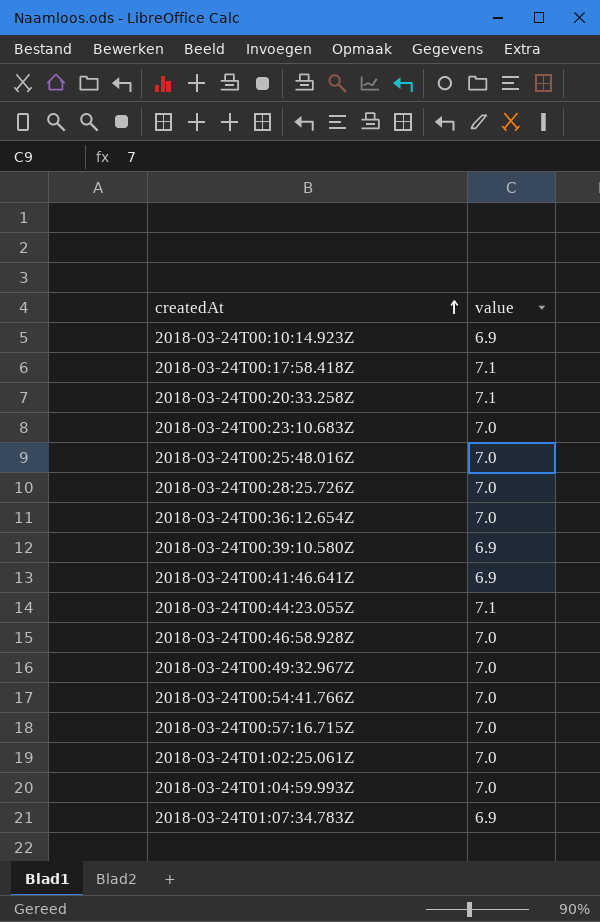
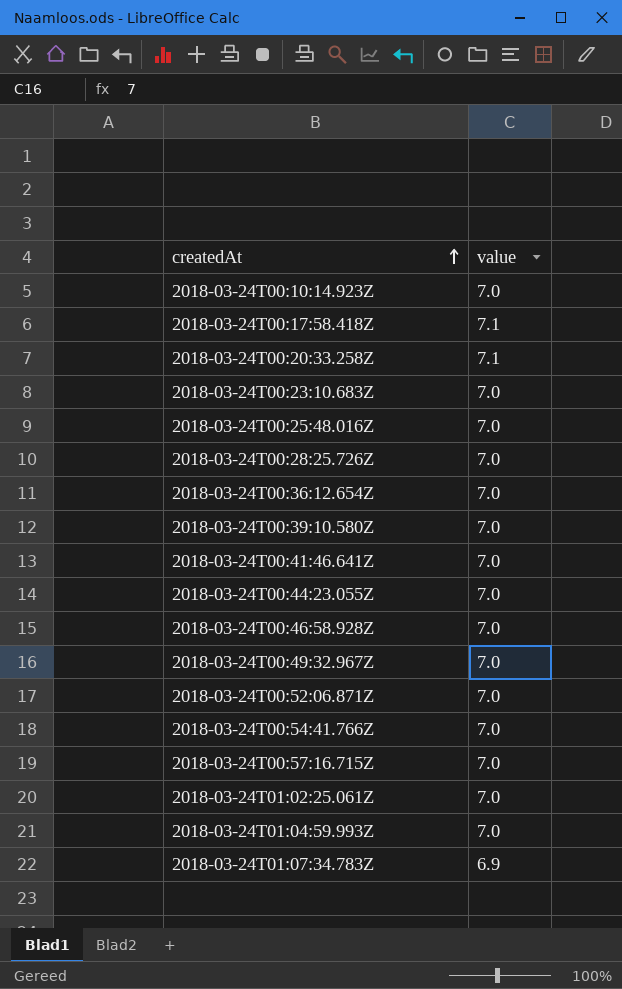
2018-03-24T00:10:14.923Z | value: 6.9 -> 7.0
2018-03-24T00:39:10.580Z | value: 6.9 -> 7.0
2018-03-24T00:41:46.641Z | value: 6.9 -> 7.0
2018-03-24T00:44:23.055Z | value: 7.1 -> 7.0
row 2018-03-24T00:52:06.871Z: none -> 7.0

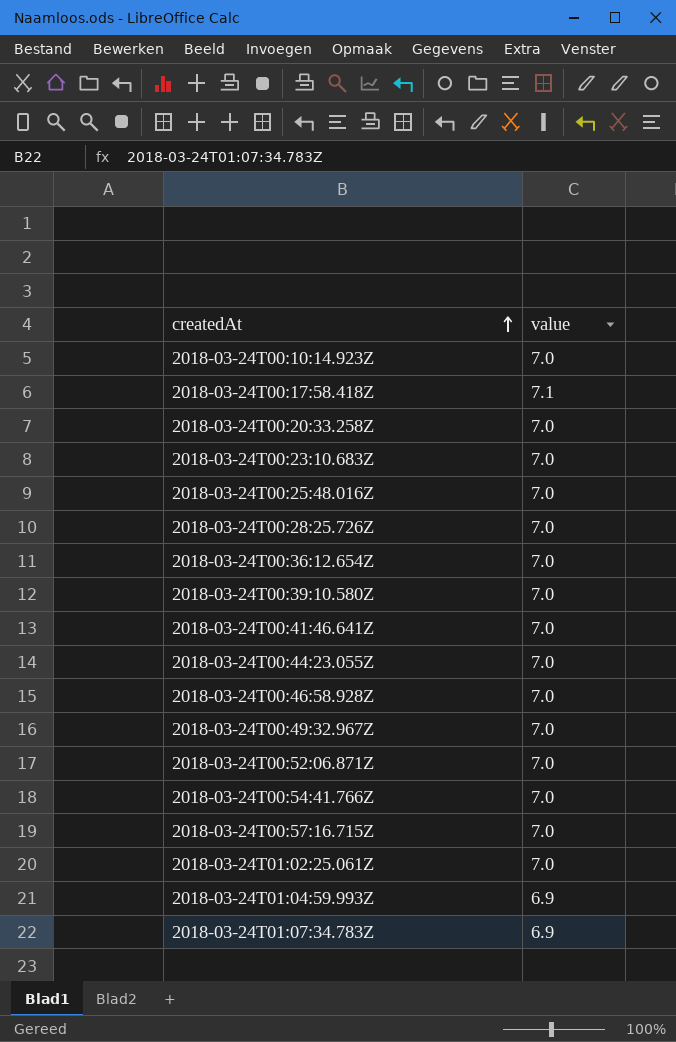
2018-03-24T00:20:33.258Z | value: 7.1 -> 7.0
2018-03-24T01:04:59.993Z | value: 7.0 -> 6.9

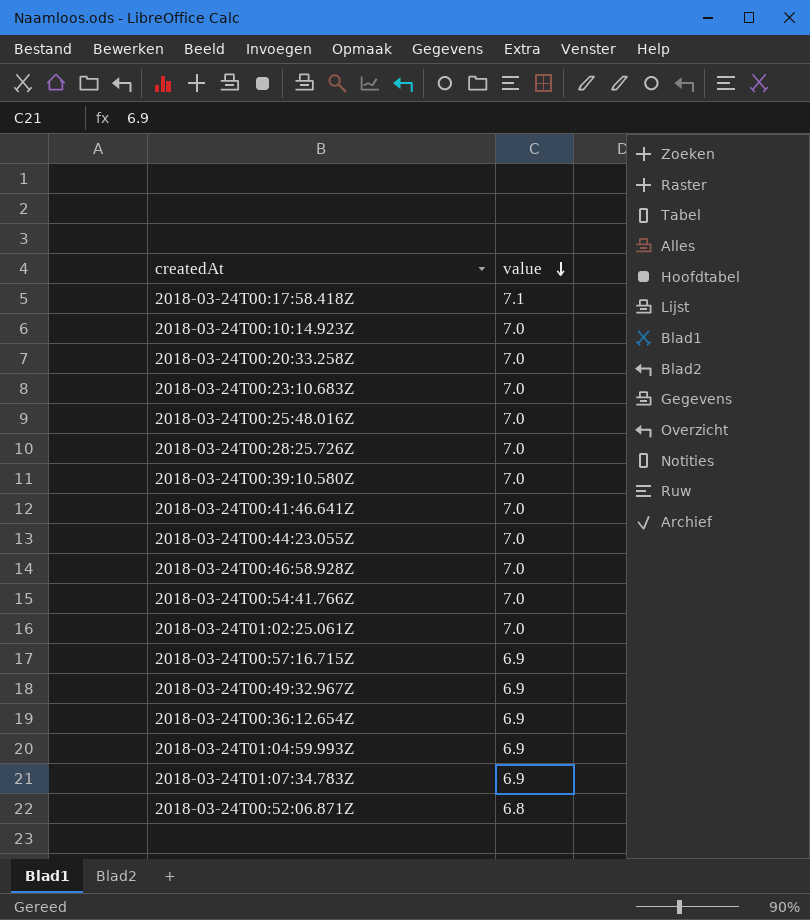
row order: createdAt ascending -> value descending
2018-03-24T00:57:16.715Z | value: 7.0 -> 6.9
2018-03-24T00:49:32.967Z | value: 7.0 -> 6.9
2018-03-24T00:36:12.654Z | value: 7.0 -> 6.9
2018-03-24T00:52:06.871Z | value: 7.0 -> 6.8

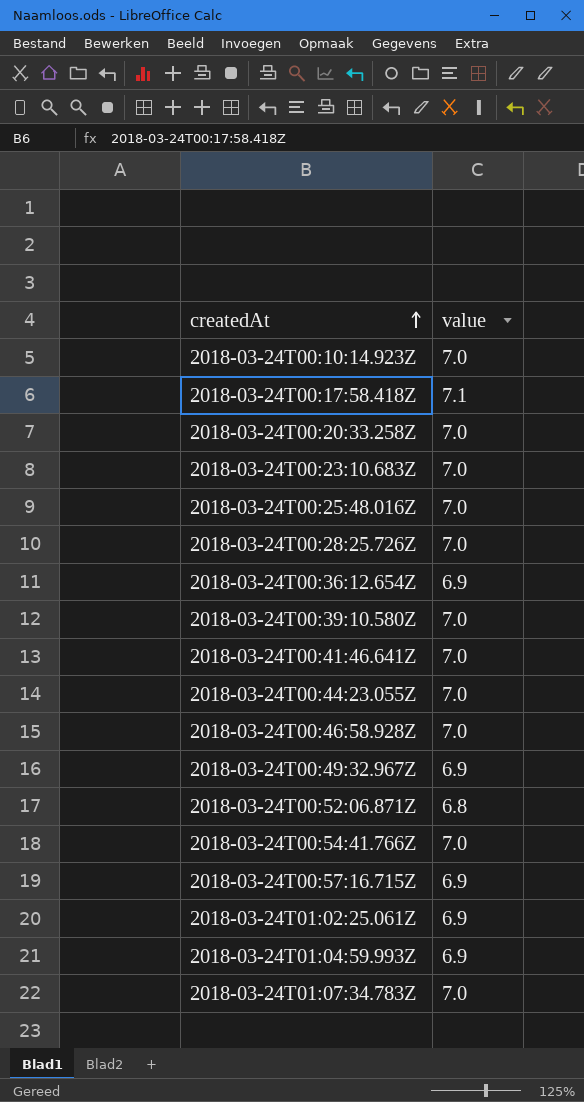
row order: value descending -> createdAt ascending
2018-03-24T01:02:25.061Z | value: 7.0 -> 6.9
2018-03-24T01:07:34.783Z | value: 6.9 -> 7.0

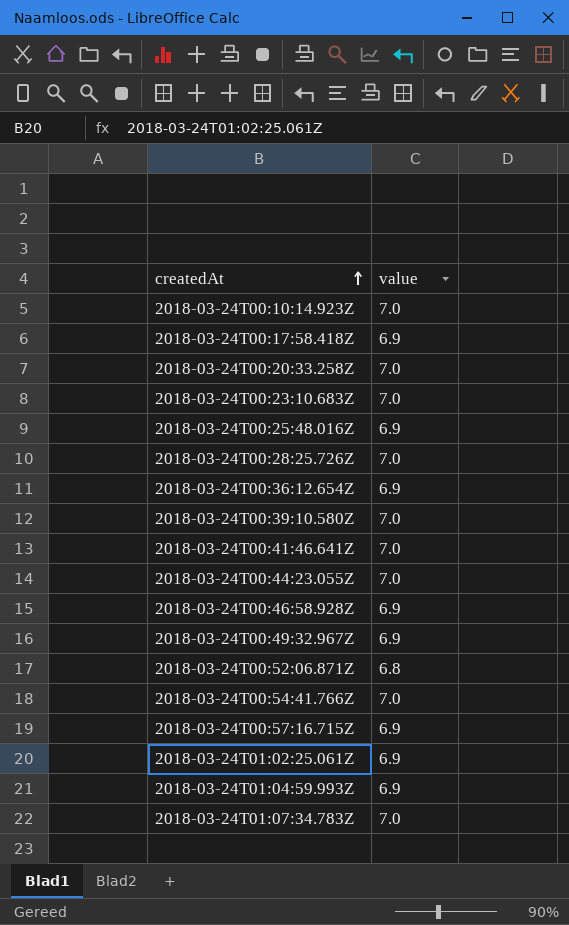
2018-03-24T00:17:58.418Z | value: 7.1 -> 6.9
2018-03-24T00:25:48.016Z | value: 7.0 -> 6.9
2018-03-24T00:46:58.928Z | value: 7.0 -> 6.9

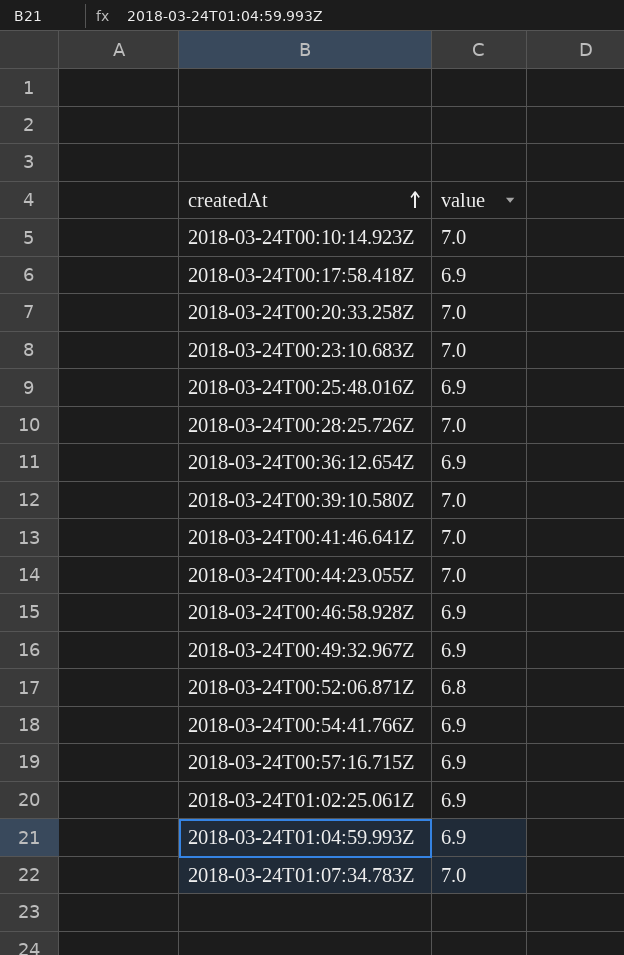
2018-03-24T00:54:41.766Z | value: 7.0 -> 6.9

